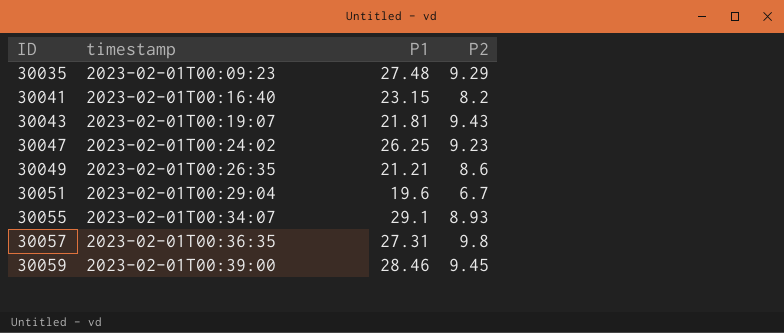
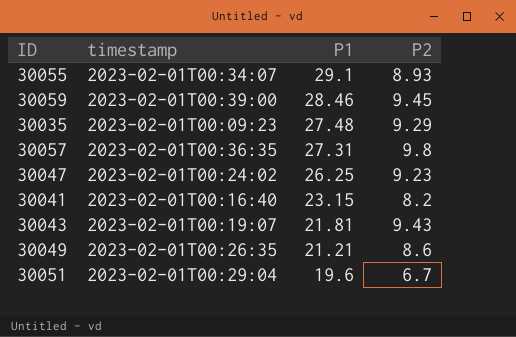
row order: ID ascending -> P1 descending

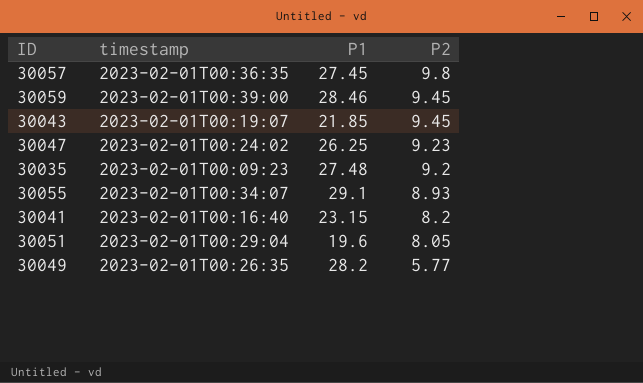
row order: P1 descending -> P2 descending
30057 | P1: 27.31 -> 27.45
30043 | P1: 21.81 -> 21.85
30043 | P2: 9.43 -> 9.45
30035 | P2: 9.29 -> 9.2
30051 | P2: 6.7 -> 8.05
30049 | P1: 21.21 -> 28.2
30049 | P2: 8.6 -> 5.77

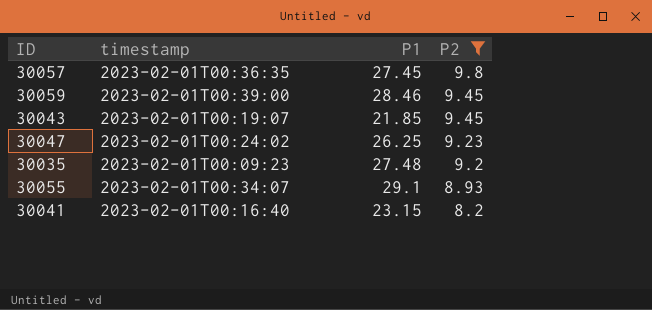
filter: none -> P2 >= 8.2

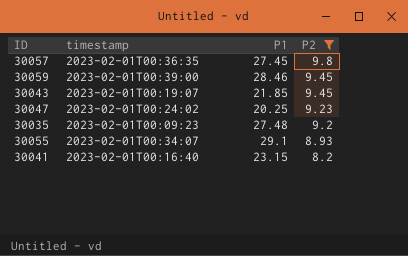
30047 | P1: 26.25 -> 20.25

